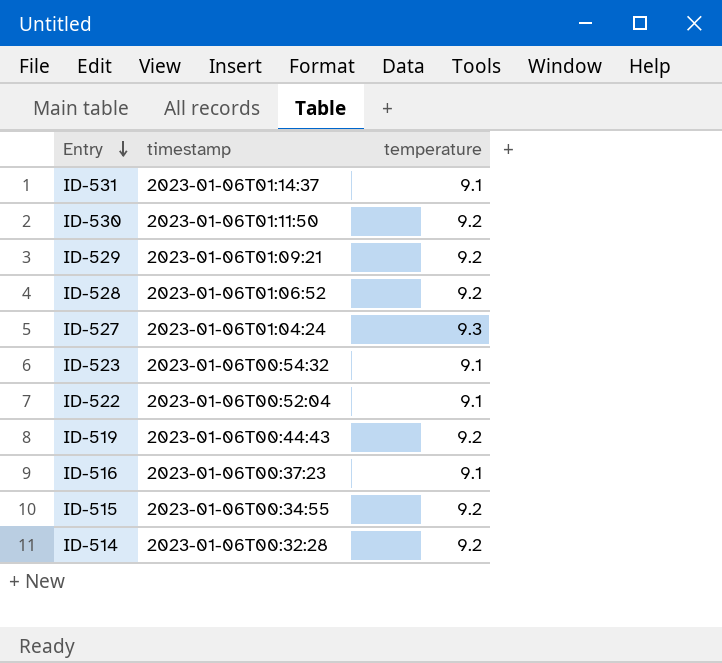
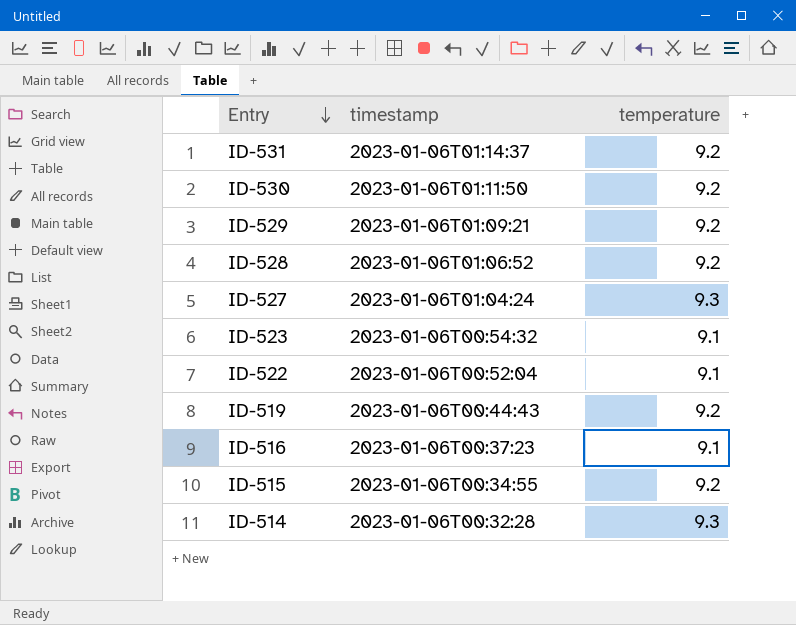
ID-531 | temperature: 9.1 -> 9.2
ID-514 | temperature: 9.2 -> 9.3

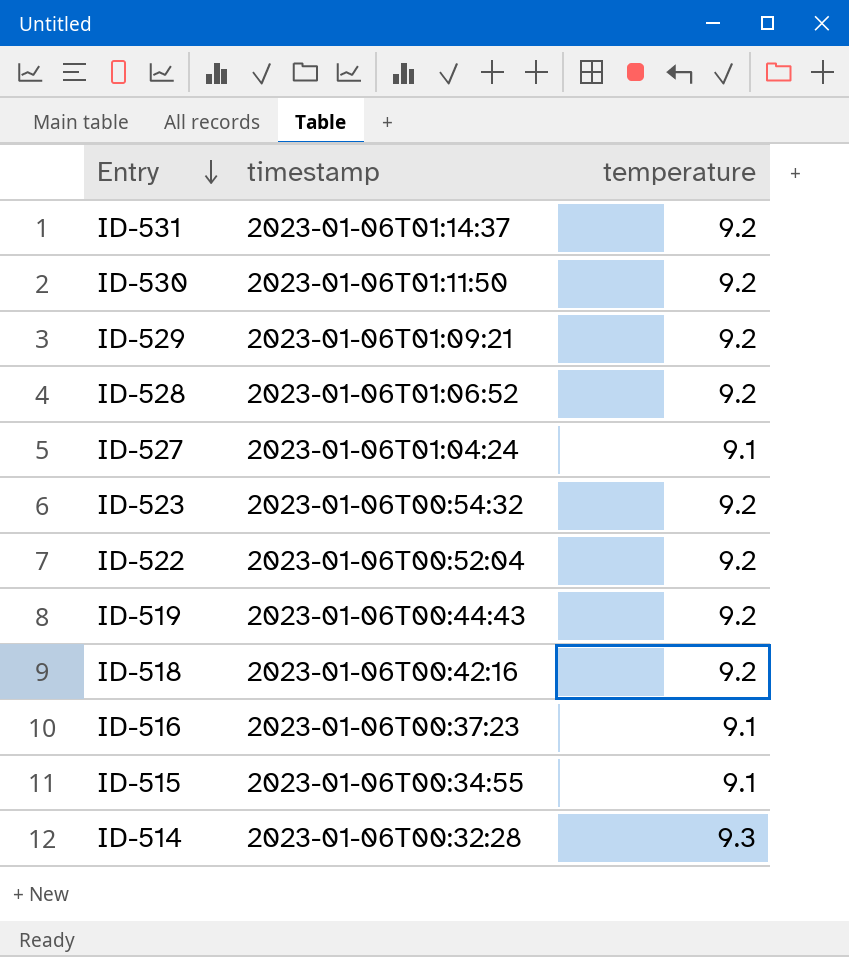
ID-527 | temperature: 9.3 -> 9.1
ID-523 | temperature: 9.1 -> 9.2
ID-522 | temperature: 9.1 -> 9.2
row ID-518: none -> 2023-01-06T00:42:16 | 9.2
ID-515 | temperature: 9.2 -> 9.1

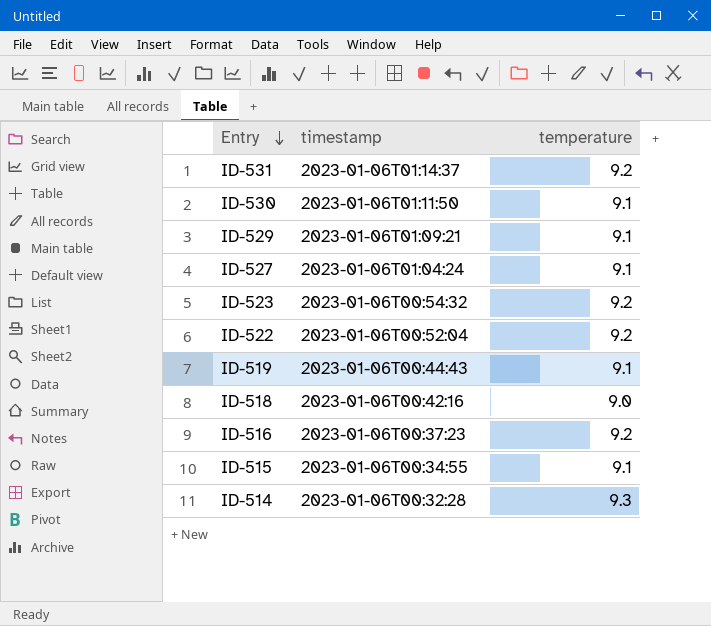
row ID-528: 2023-01-06T01:06:52 | 9.2 -> none
ID-530 | temperature: 9.2 -> 9.1
ID-529 | temperature: 9.2 -> 9.1
ID-519 | temperature: 9.2 -> 9.1
ID-518 | temperature: 9.2 -> 9.0
ID-516 | temperature: 9.1 -> 9.2

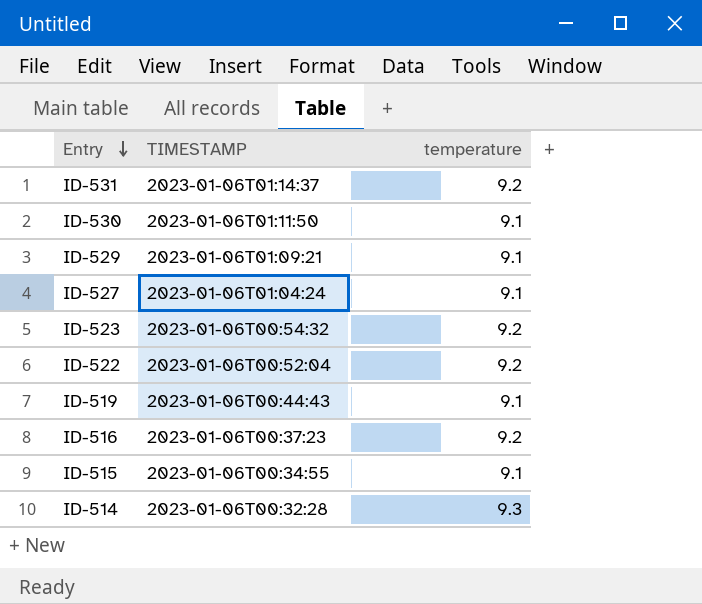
column name: timestamp -> TIMESTAMP
row ID-518: 2023-01-06T00:42:16 | 9.0 -> none

